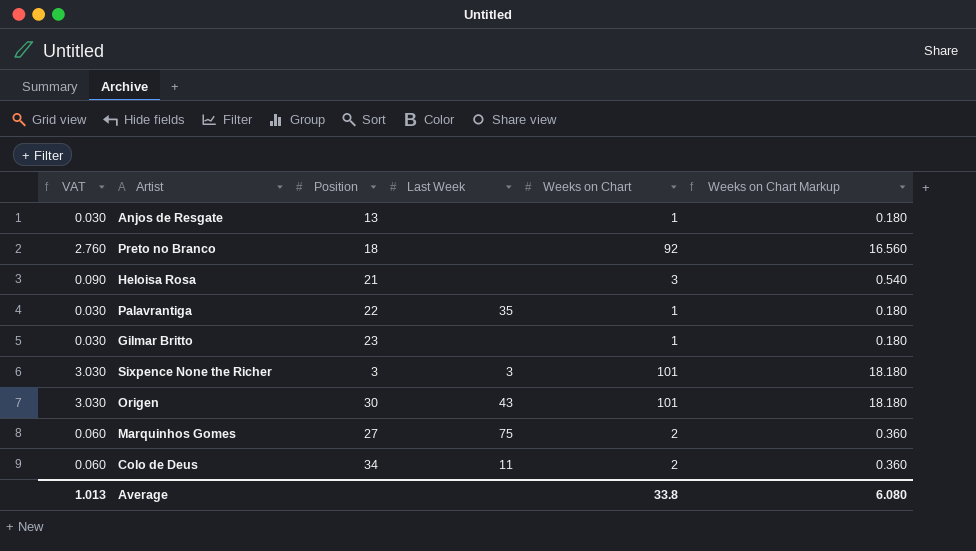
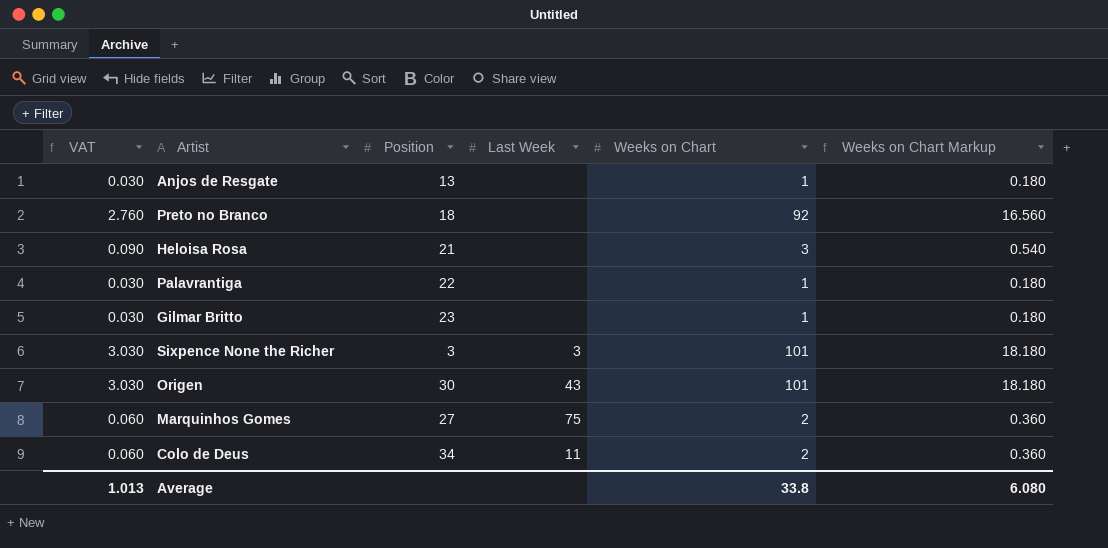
Palavrantiga | Last Week: 35 -> none

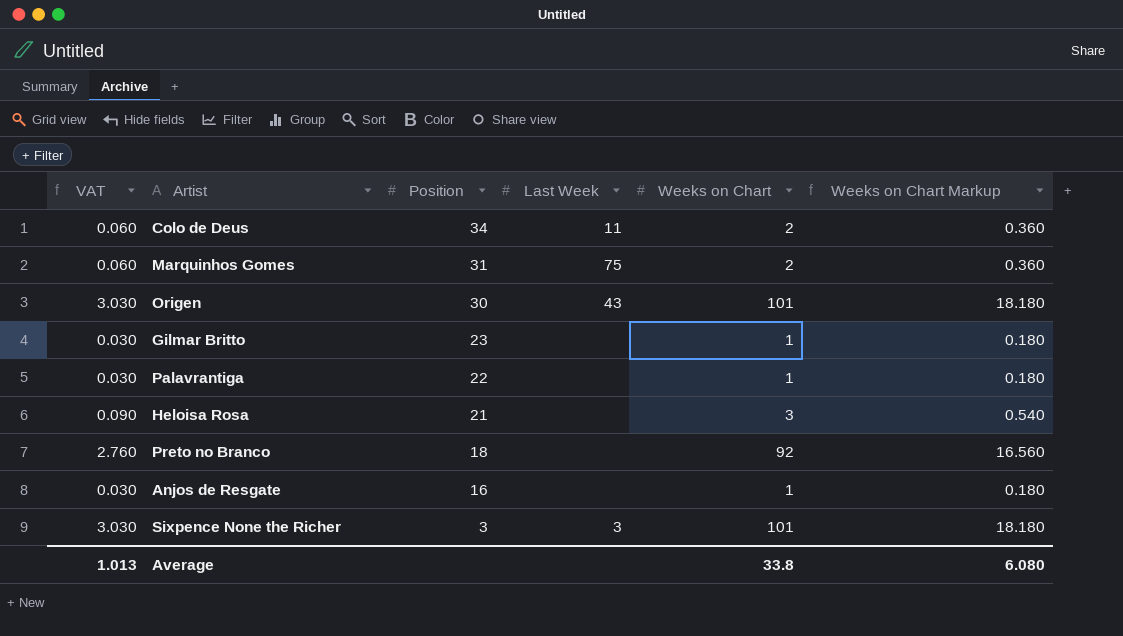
row order: none -> Position descending
Marquinhos Gomes | Position: 27 -> 31
Anjos de Resgate | Position: 13 -> 16

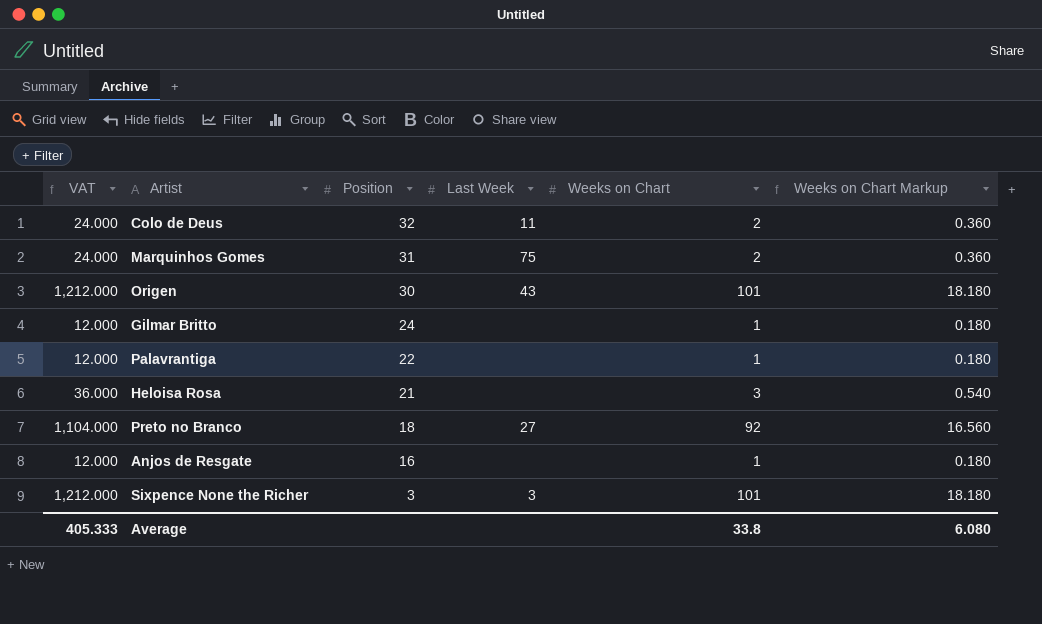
column VAT | formula: [Weeks on Chart] * 0.03 -> [Weeks on Chart] * 12
Colo de Deus | Position: 34 -> 32
Gilmar Britto | Position: 23 -> 24
Preto no Branco | Last Week: none -> 27
Average | VAT: 1.013 -> 405.333

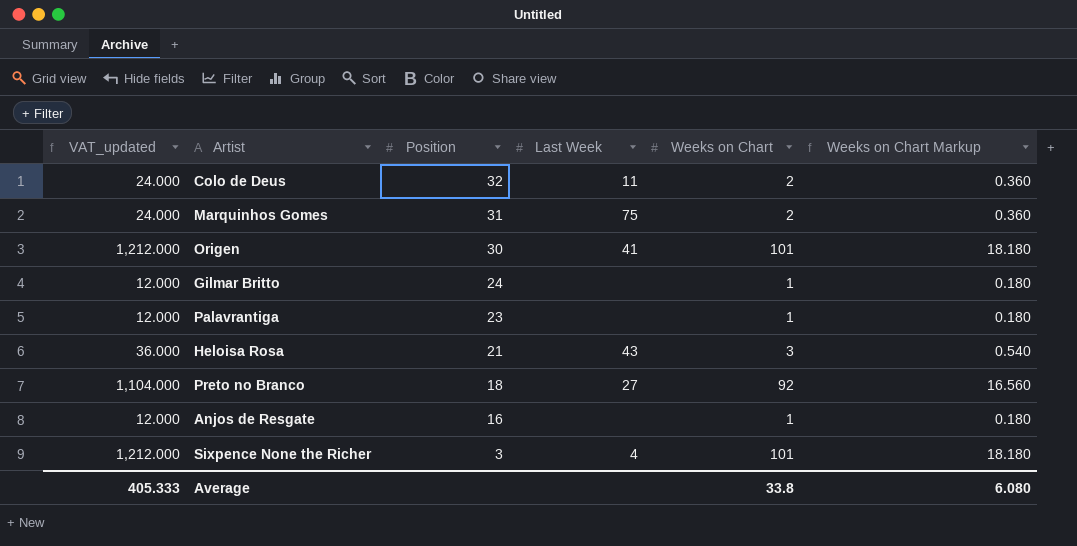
column name: VAT -> VAT_updated
Origen | Last Week: 43 -> 41
Palavrantiga | Position: 22 -> 23
Heloisa Rosa | Last Week: none -> 43
Sixpence None the Richer | Last Week: 3 -> 4

